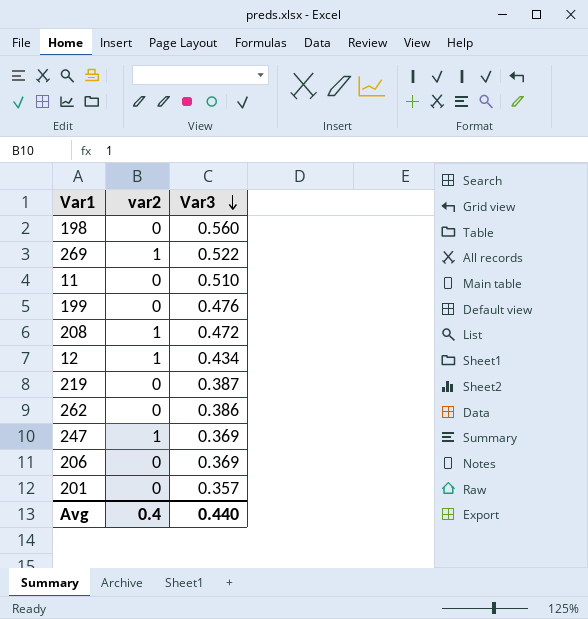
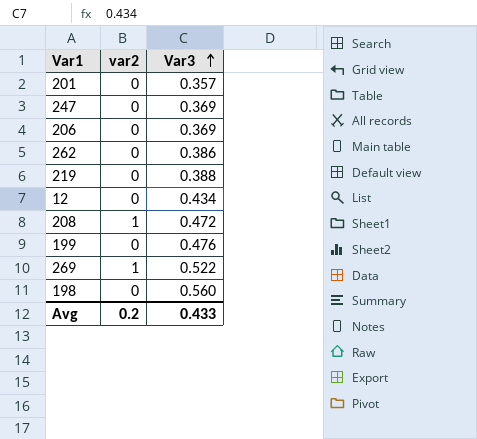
row order: Var3 descending -> Var3 ascending
row 11: 0 | 0.510 -> none
247 | var2: 1 -> 0
219 | Var3: 0.387 -> 0.388
12 | var2: 1 -> 0
Avg | var2: 0.4 -> 0.2
Avg | Var3: 0.440 -> 0.433

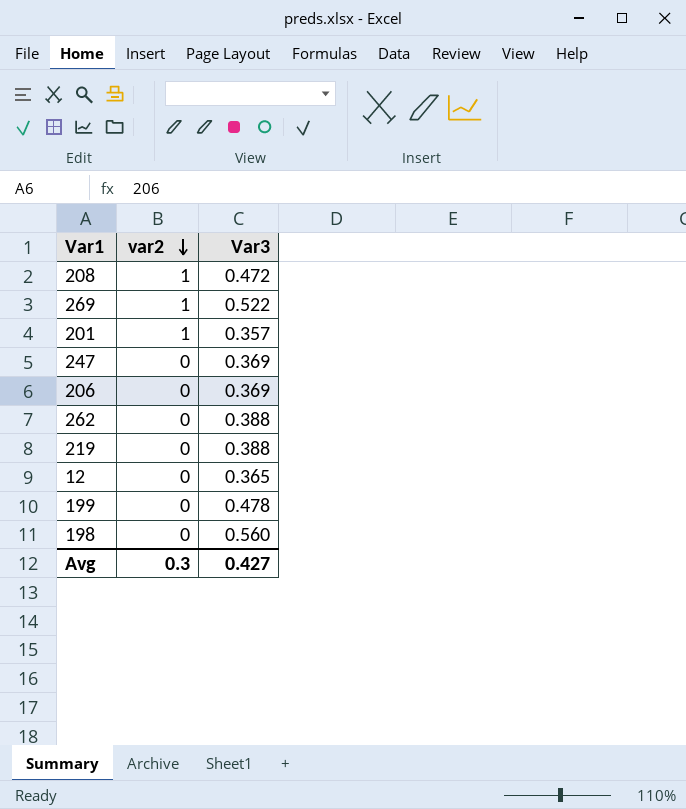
row order: Var3 ascending -> var2 descending
201 | var2: 0 -> 1
262 | Var3: 0.386 -> 0.388
12 | Var3: 0.434 -> 0.365
199 | Var3: 0.476 -> 0.478
Avg | var2: 0.2 -> 0.3
Avg | Var3: 0.433 -> 0.427

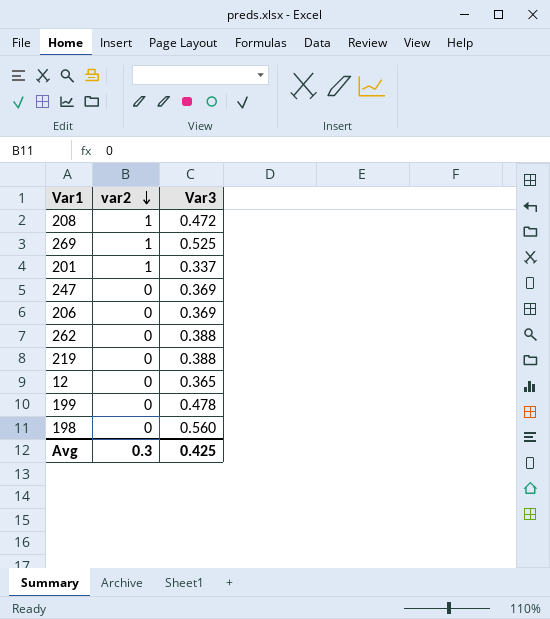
269 | Var3: 0.522 -> 0.525
201 | Var3: 0.357 -> 0.337
Avg | Var3: 0.427 -> 0.425

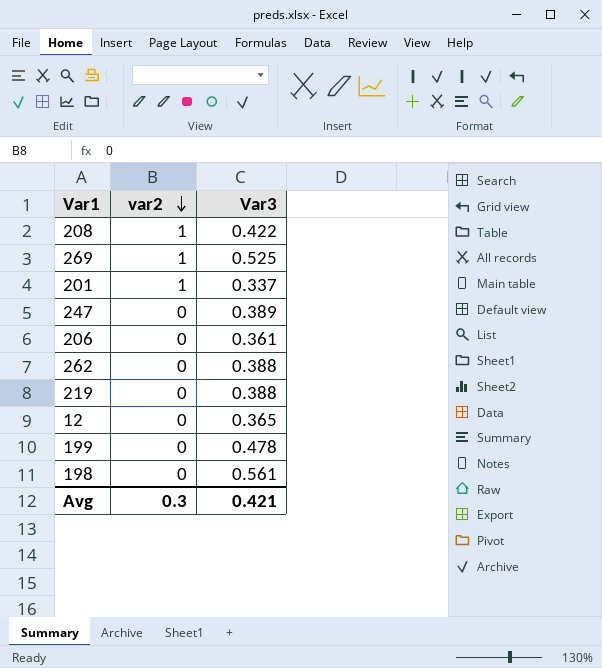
208 | Var3: 0.472 -> 0.422
247 | Var3: 0.369 -> 0.389
206 | Var3: 0.369 -> 0.361
198 | Var3: 0.560 -> 0.561
Avg | Var3: 0.425 -> 0.421

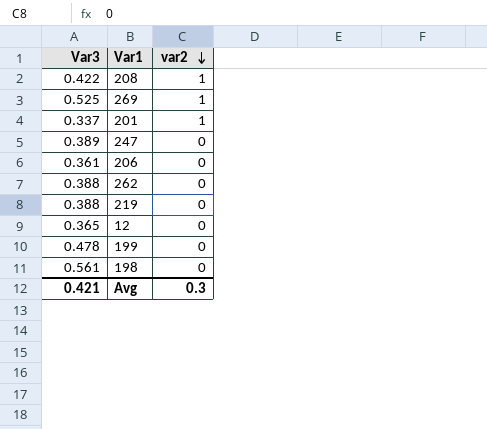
column Var3 | position: 3 -> 1

